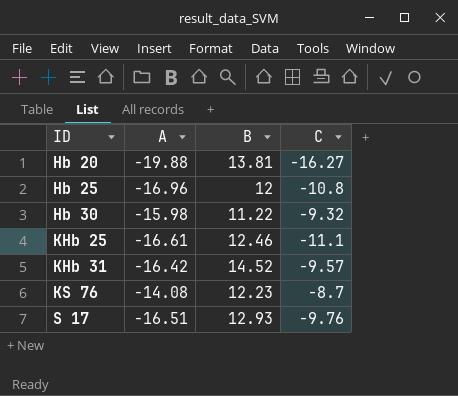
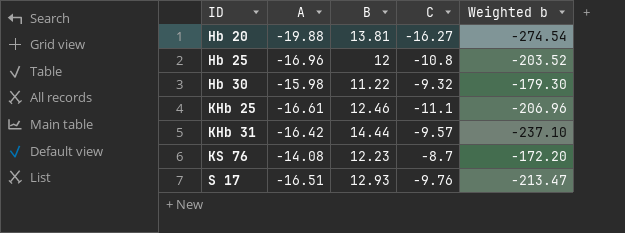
column Weighted b | formula: none -> [A] * [B]
KHb 31 | B: 14.52 -> 14.44

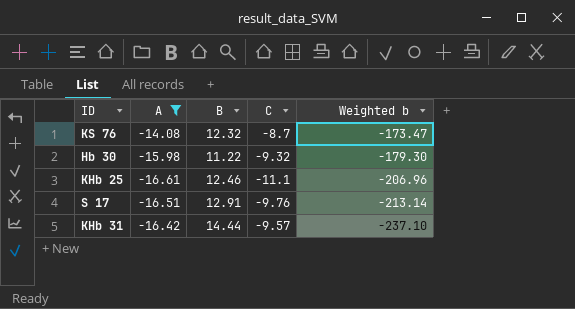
filter: none -> A >= -16.61
row order: ID ascending -> Weighted b descending
KS 76 | B: 12.23 -> 12.32
KS 76 | Weighted b: -172.20 -> -173.47
S 17 | B: 12.93 -> 12.91
S 17 | Weighted b: -213.47 -> -213.14

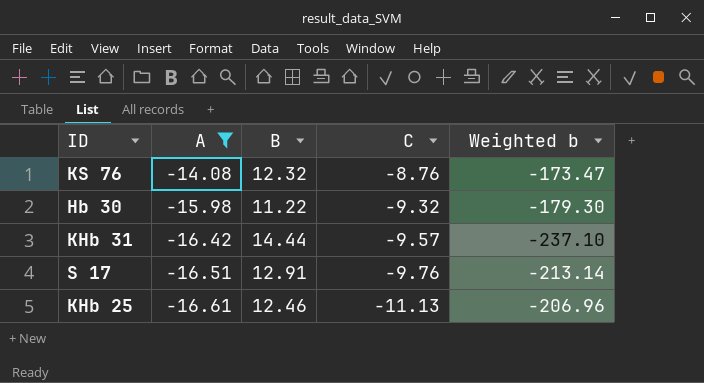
row order: Weighted b descending -> A descending
KS 76 | C: -8.7 -> -8.76
KHb 25 | C: -11.1 -> -11.13

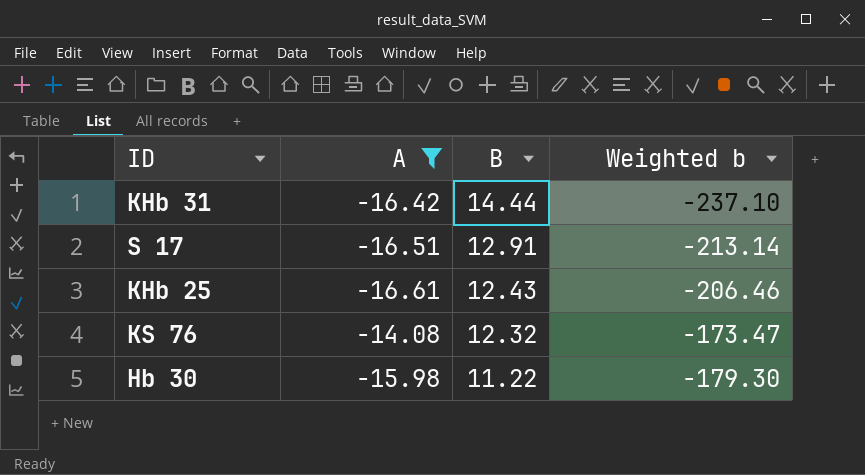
row order: A descending -> B descending
column C | position: 4 -> none
KHb 25 | B: 12.46 -> 12.43
KHb 25 | Weighted b: -206.96 -> -206.46

